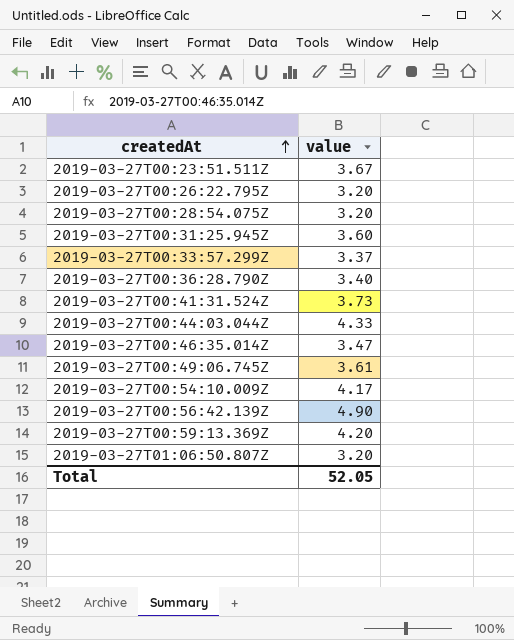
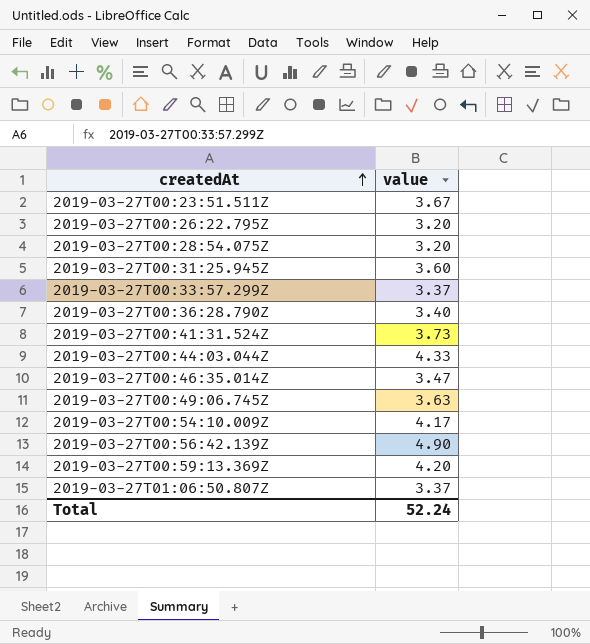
2019-03-27T00:49:06.745Z | value: 3.61 -> 3.63
2019-03-27T01:06:50.807Z | value: 3.20 -> 3.37
Total | value: 52.05 -> 52.24

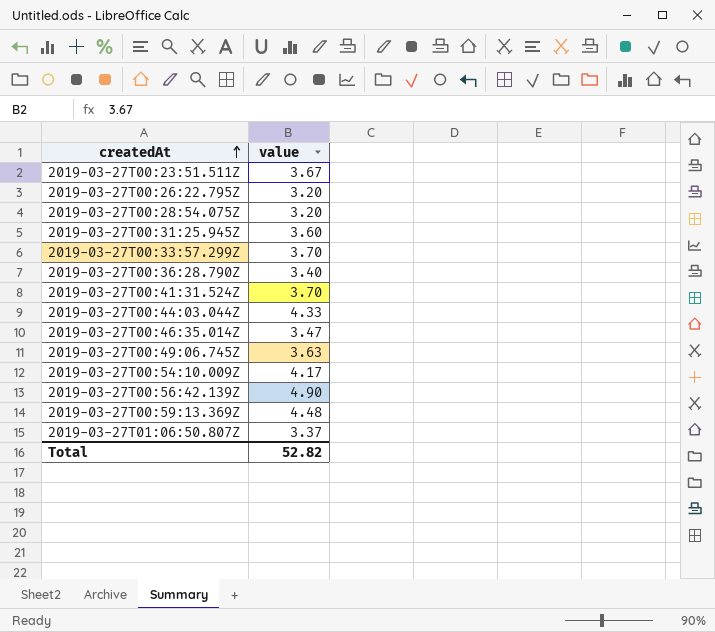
2019-03-27T00:33:57.299Z | value: 3.37 -> 3.70
2019-03-27T00:41:31.524Z | value: 3.73 -> 3.70
2019-03-27T00:59:13.369Z | value: 4.20 -> 4.48
Total | value: 52.24 -> 52.82

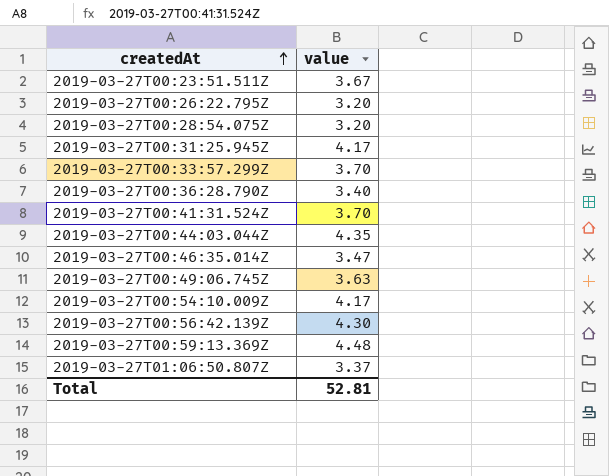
2019-03-27T00:31:25.945Z | value: 3.60 -> 4.17
2019-03-27T00:44:03.044Z | value: 4.33 -> 4.35
2019-03-27T00:56:42.139Z | value: 4.90 -> 4.30
Total | value: 52.82 -> 52.81

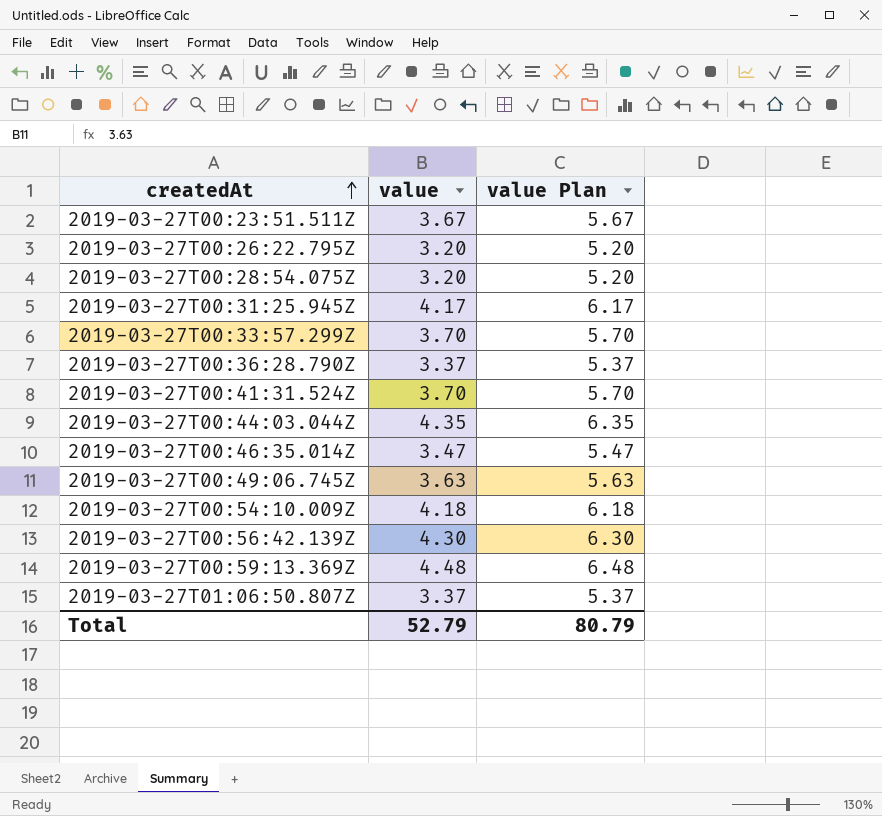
column value Plan | formula: none -> [value] + 2
2019-03-27T00:36:28.790Z | value: 3.40 -> 3.37
2019-03-27T00:54:10.009Z | value: 4.17 -> 4.18
Total | value: 52.81 -> 52.79

